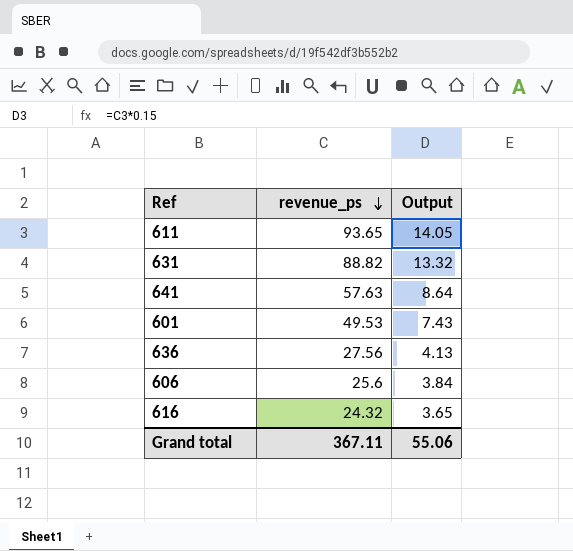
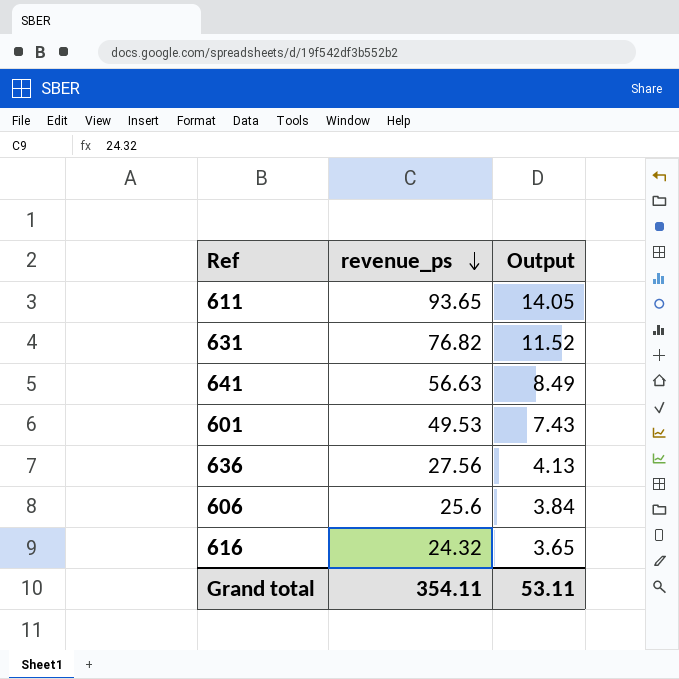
631 | revenue_ps: 88.82 -> 76.82
631 | Output: 13.32 -> 11.52
641 | revenue_ps: 57.63 -> 56.63
641 | Output: 8.64 -> 8.49
Grand total | revenue_ps: 367.11 -> 354.11
Grand total | Output: 55.06 -> 53.11

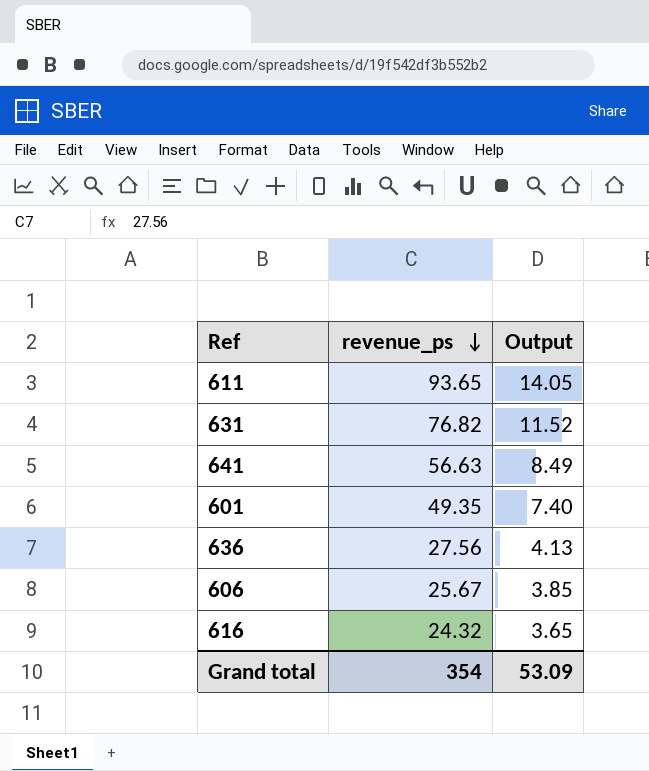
601 | revenue_ps: 49.53 -> 49.35
601 | Output: 7.43 -> 7.40
606 | revenue_ps: 25.6 -> 25.67
606 | Output: 3.84 -> 3.85
Grand total | revenue_ps: 354.11 -> 354
Grand total | Output: 53.11 -> 53.09

